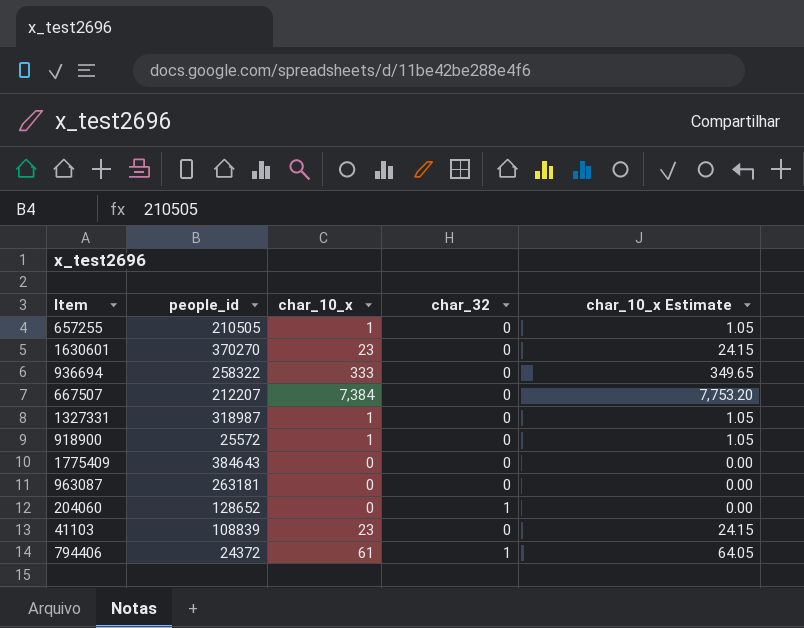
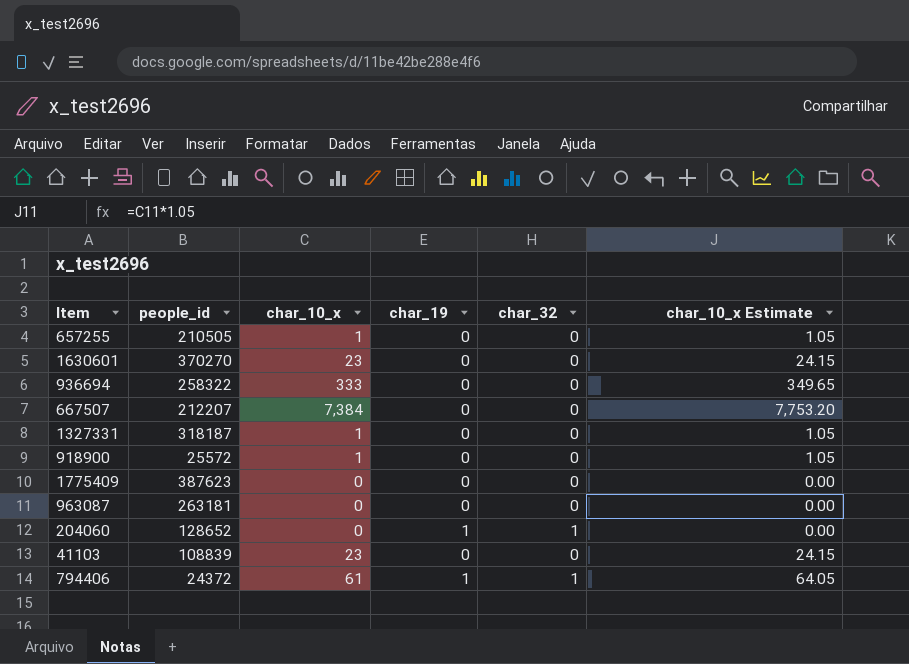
column char_19 | position: none -> 4
1327331 | people_id: 318987 -> 318187
1775409 | people_id: 384643 -> 387623

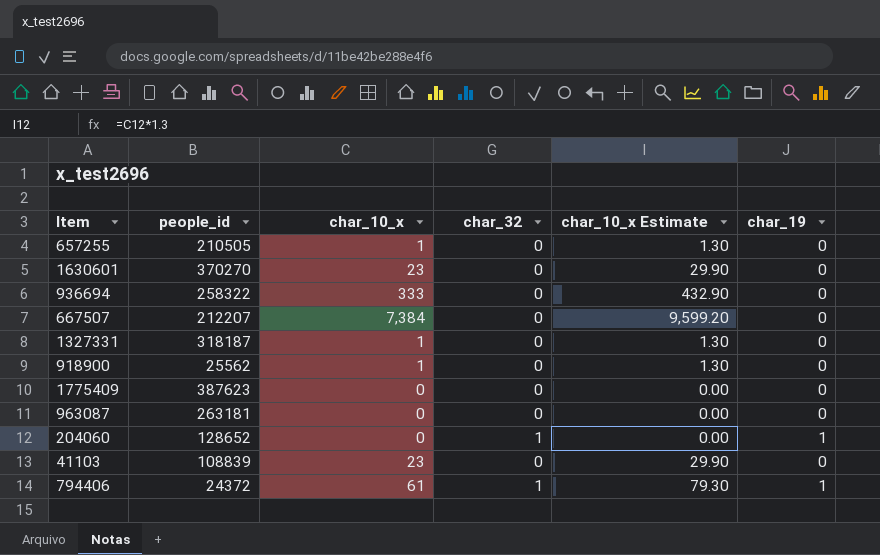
column char_10_x Estimate | formula: [char_10_x] * 1.05 -> [char_10_x] * 1.3
column char_19 | position: 4 -> 6
918900 | people_id: 25572 -> 25562

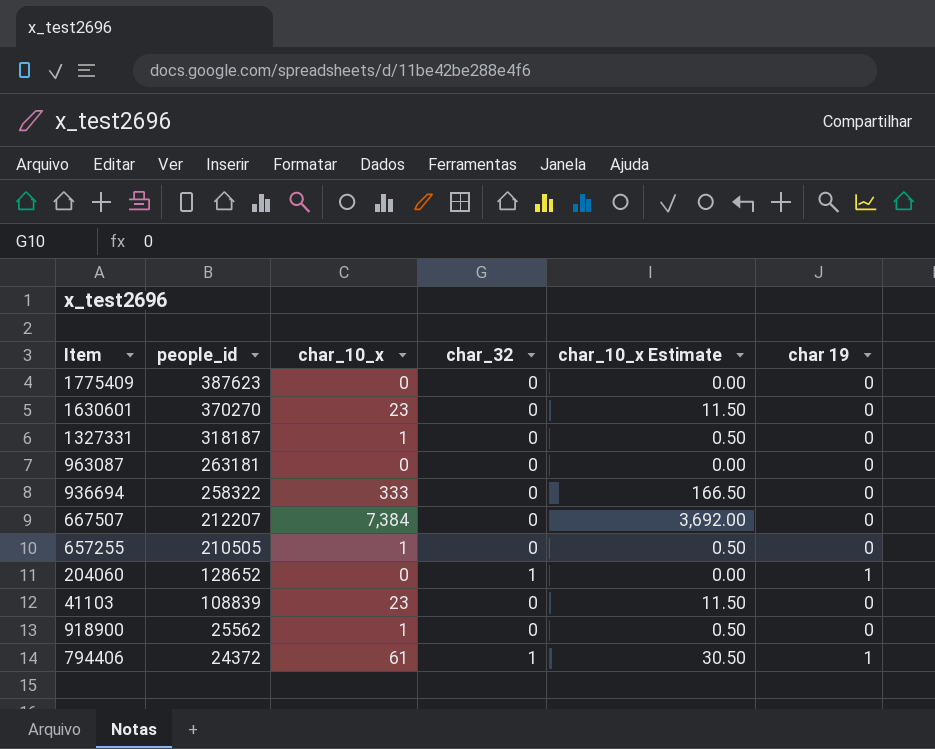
row order: none -> people_id descending
column char_10_x Estimate | formula: [char_10_x] * 1.3 -> [char_10_x] * 0.5
column name: char_19 -> char 19

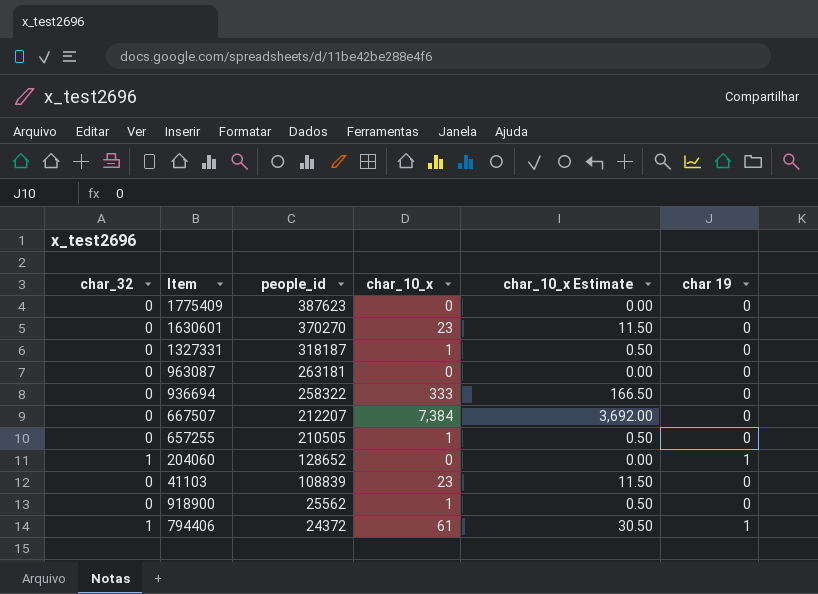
column char_32 | position: 4 -> 1

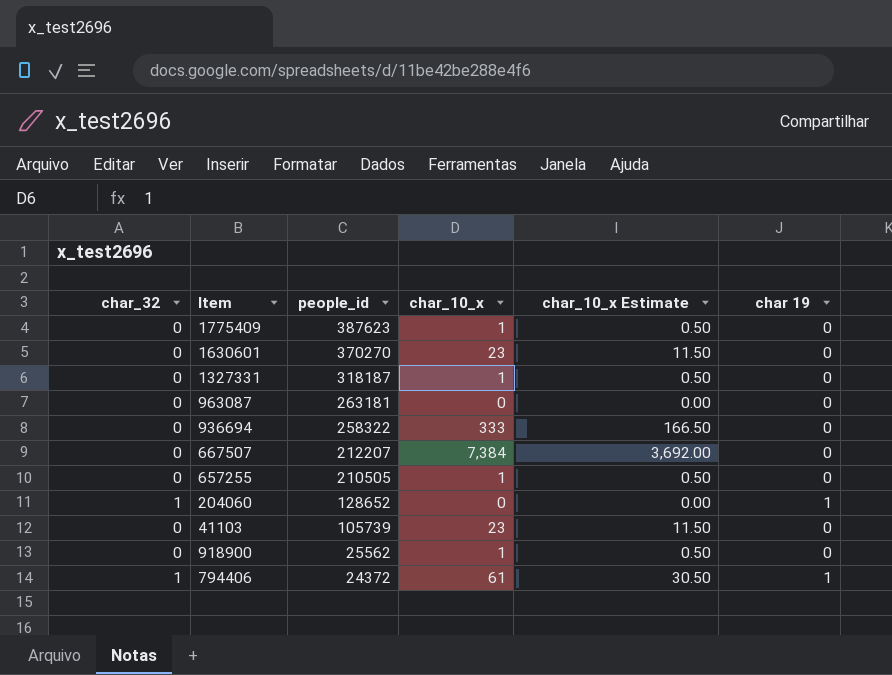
1775409 | char_10_x: 0 -> 1
1775409 | char_10_x Estimate: 0.00 -> 0.50
41103 | people_id: 108839 -> 105739

